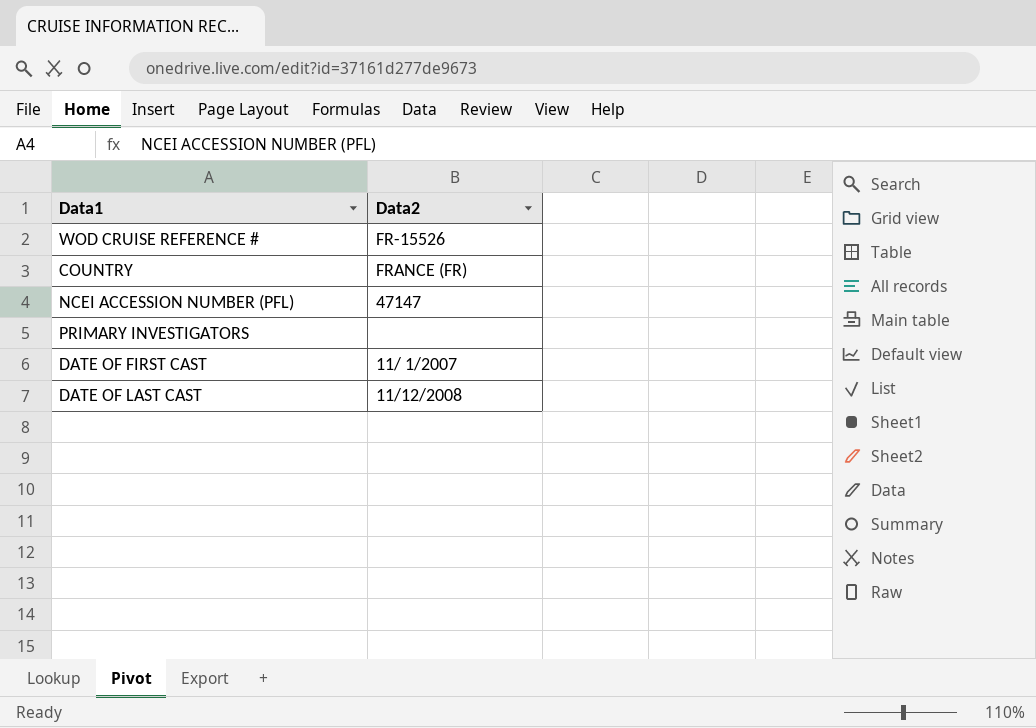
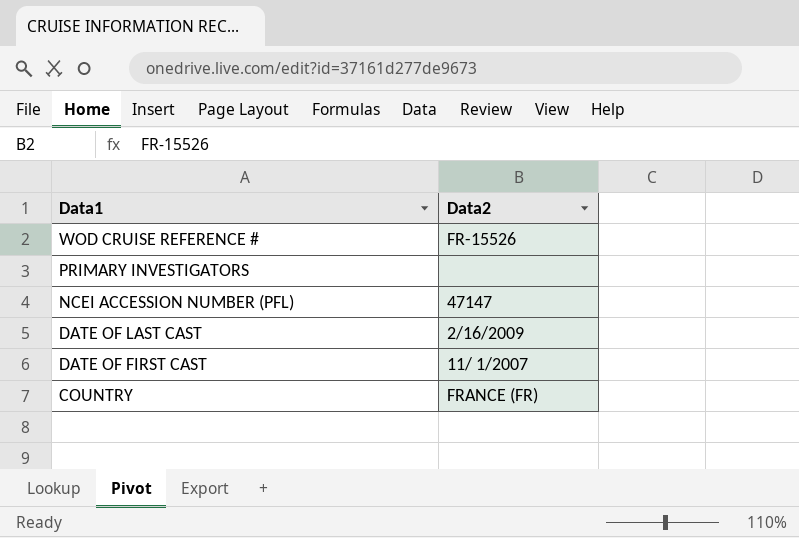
row order: none -> Data1 descending
DATE OF LAST CAST | Data2: 11/12/2008 -> 2/16/2009

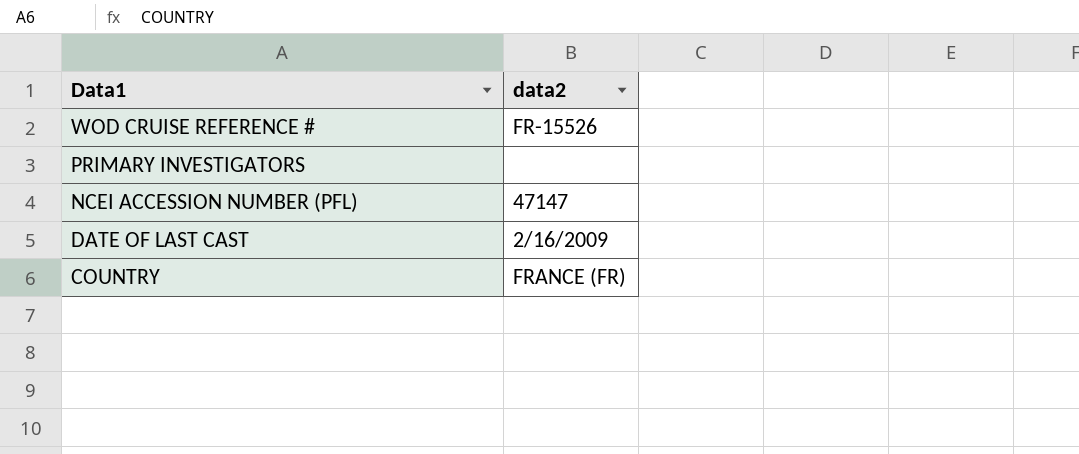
column name: Data2 -> data2
row DATE OF FIRST CAST: 11/ 1/2007 -> none

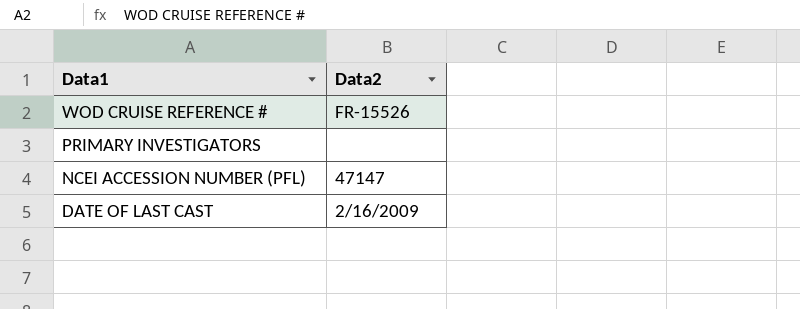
column name: data2 -> Data2
row COUNTRY: FRANCE (FR) -> none

